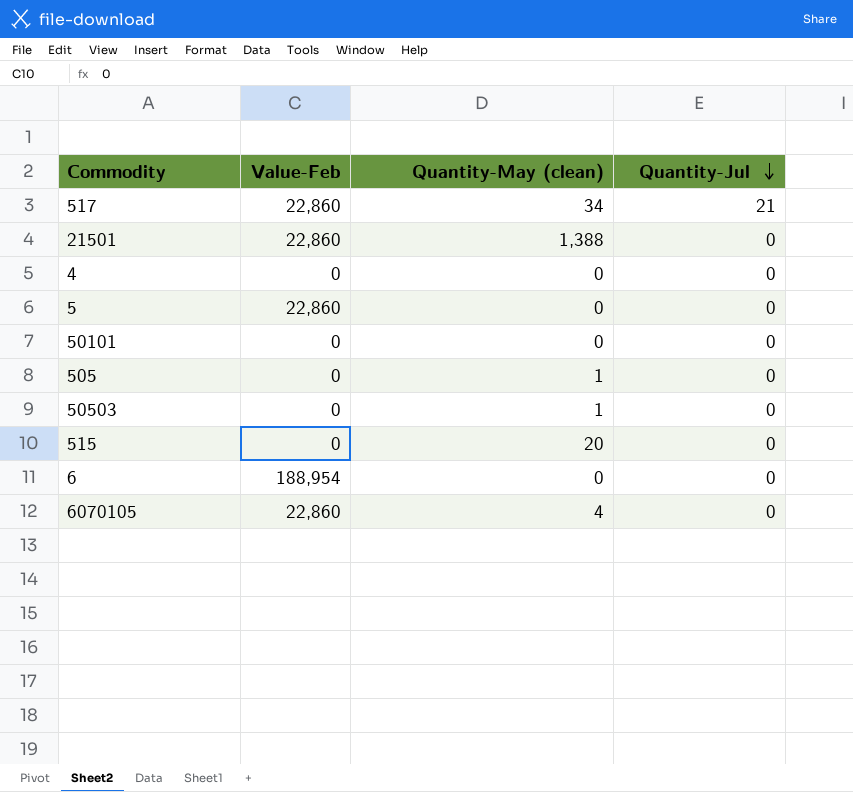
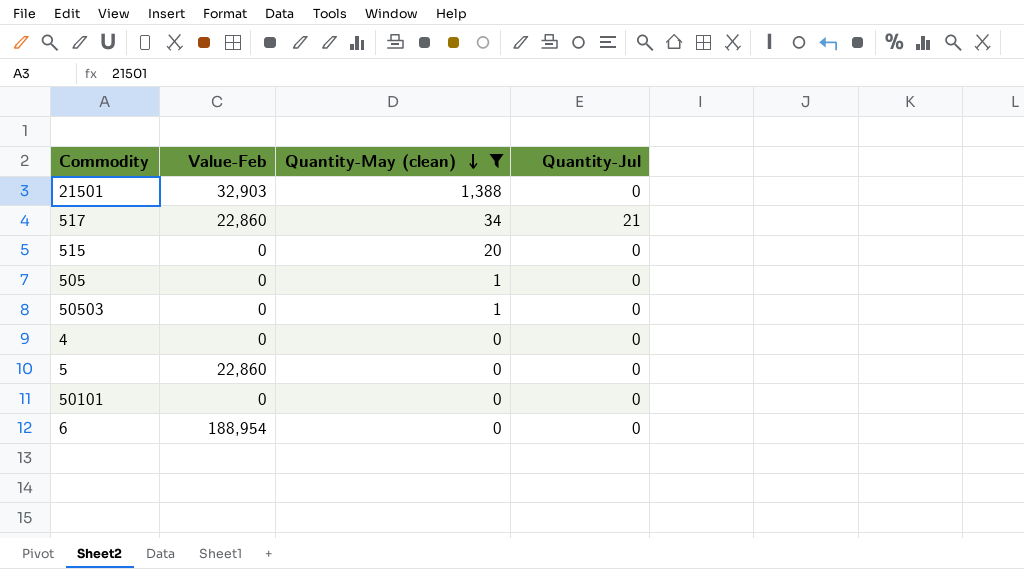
filter: none -> Quantity-May (clean) != 4
row order: Quantity-Jul descending -> Quantity-May (clean) descending
21501 | Value-Feb: 22,860 -> 32,903

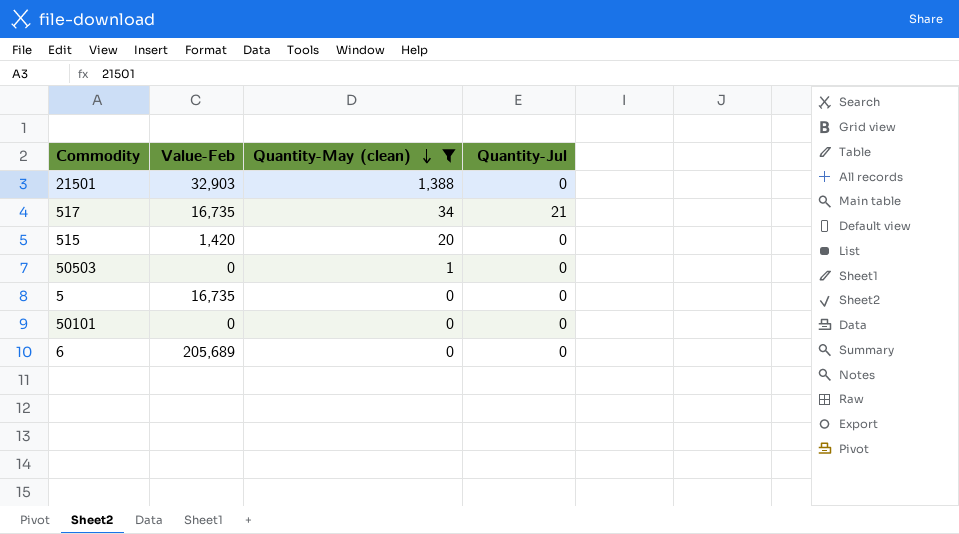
row 505: 0 | 1 | 0 -> none
row 4: 0 | 0 | 0 -> none
517 | Value-Feb: 22,860 -> 16,735
515 | Value-Feb: 0 -> 1,420
5 | Value-Feb: 22,860 -> 16,735
6 | Value-Feb: 188,954 -> 205,689

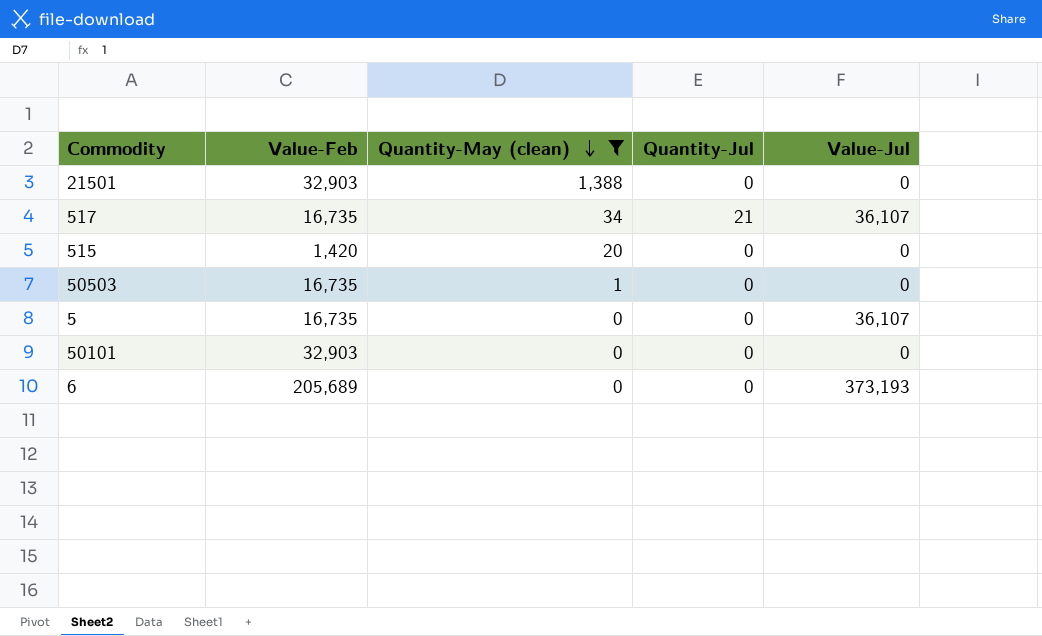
column Value-Jul | position: none -> 5
50503 | Value-Feb: 0 -> 16,735
50101 | Value-Feb: 0 -> 32,903

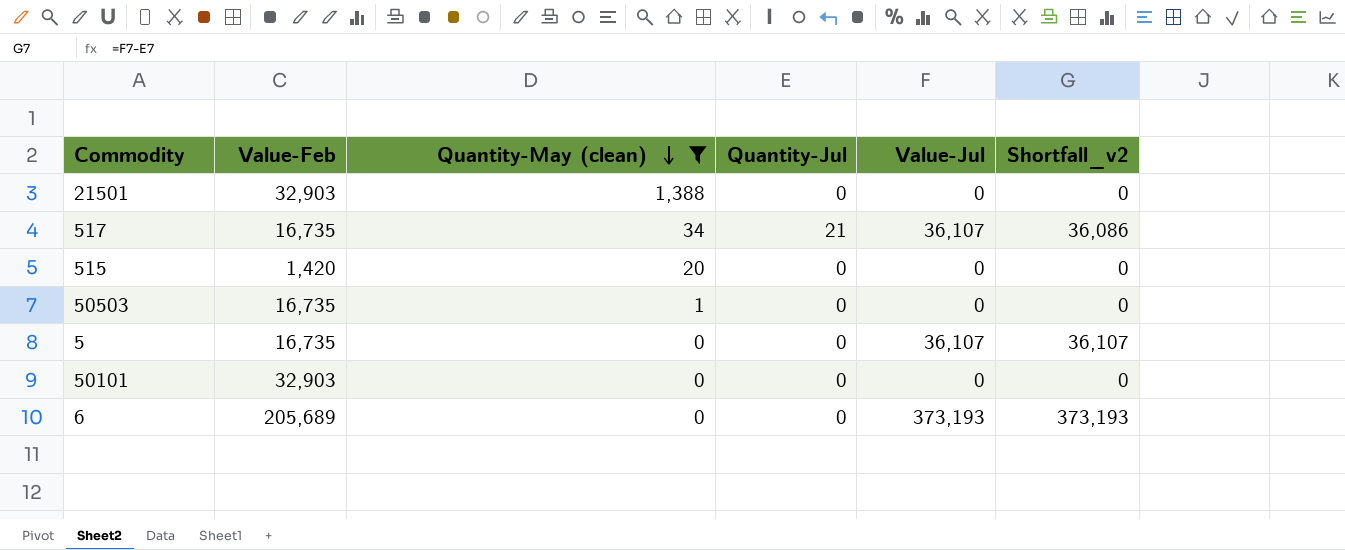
column Shortfall_v2 | formula: none -> [Value-Jul] - [Quantity-Jul]

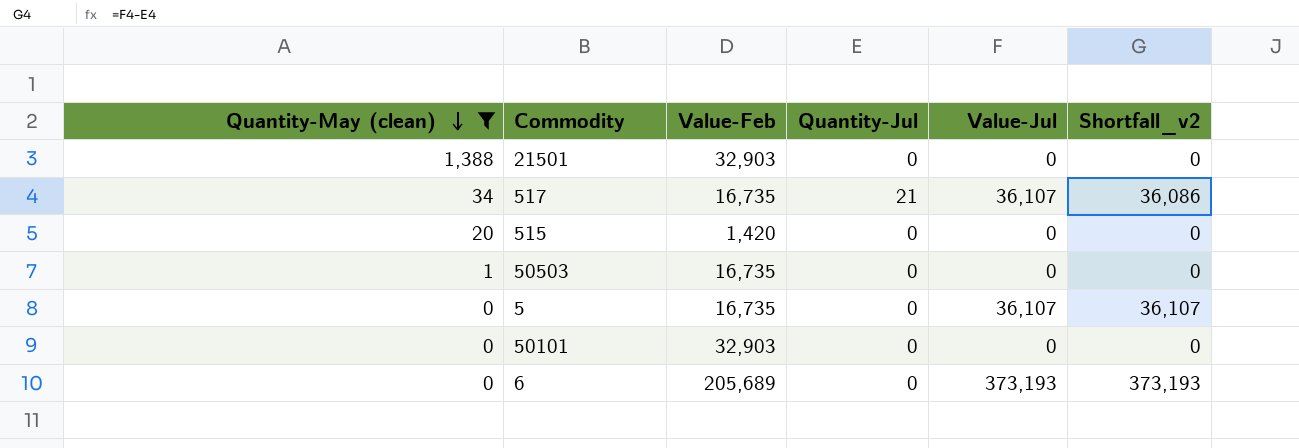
column Quantity-May (clean) | position: 3 -> 1

